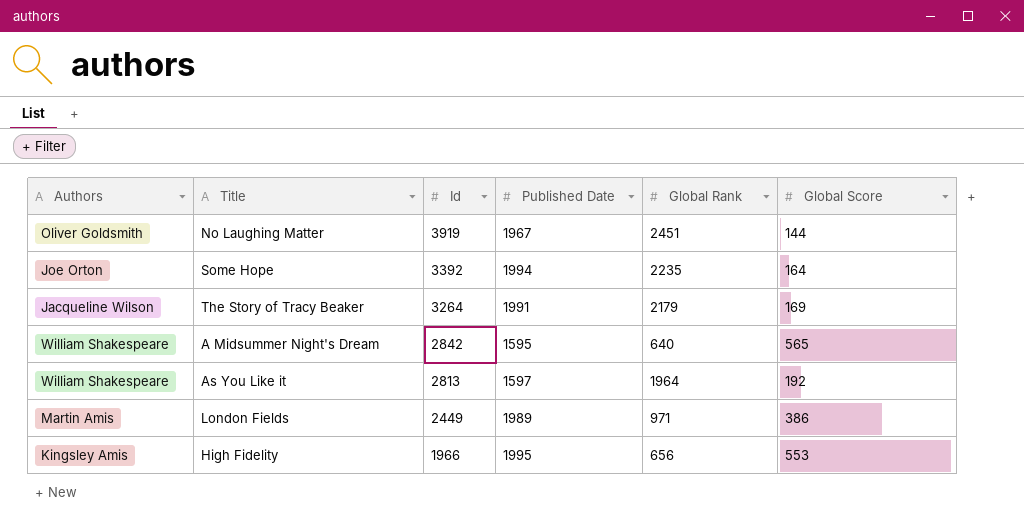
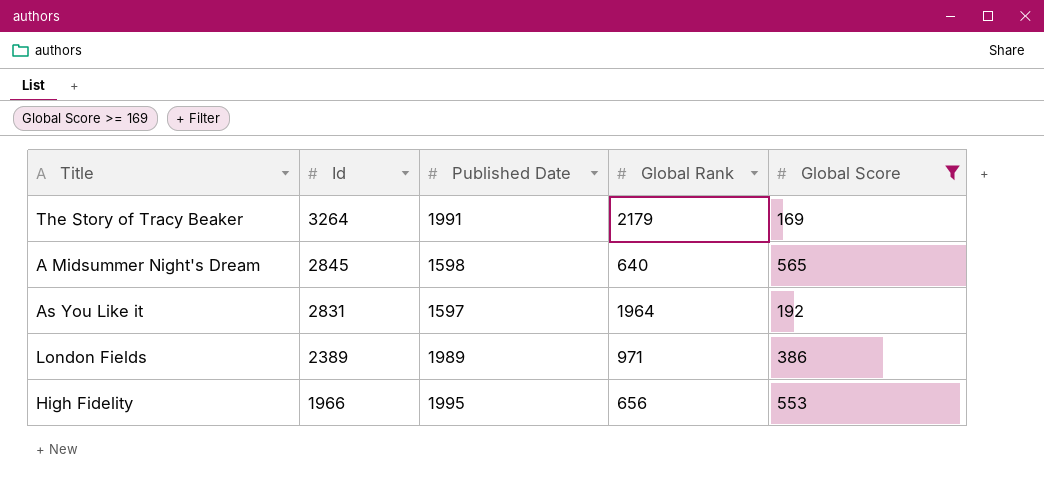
filter: none -> Global Score >= 169
column Authors | position: 1 -> none
A Midsummer Night's Dream | Id: 2842 -> 2845
A Midsummer Night's Dream | Published Date: 1595 -> 1598
As You Like it | Id: 2813 -> 2831
London Fields | Id: 2449 -> 2389

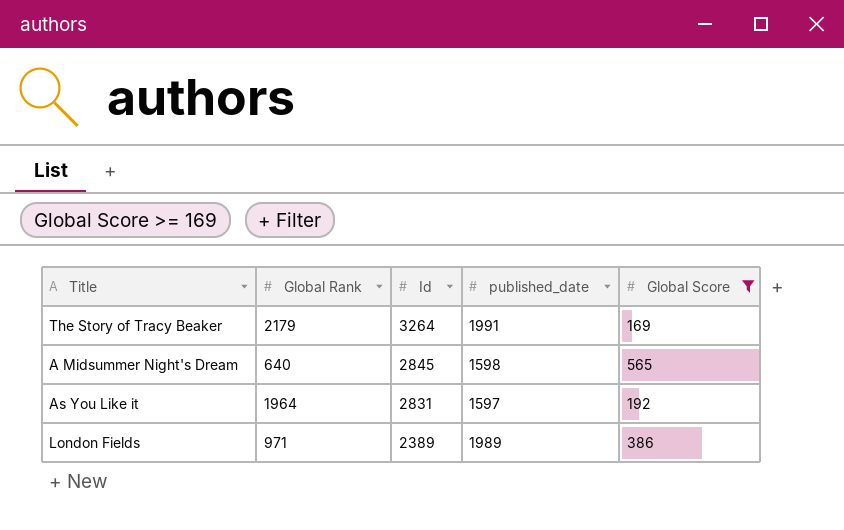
column Global Rank | position: 4 -> 2
column name: Published Date -> published_date
row High Fidelity: 1966 | 1995 | 656 | 553 -> none

